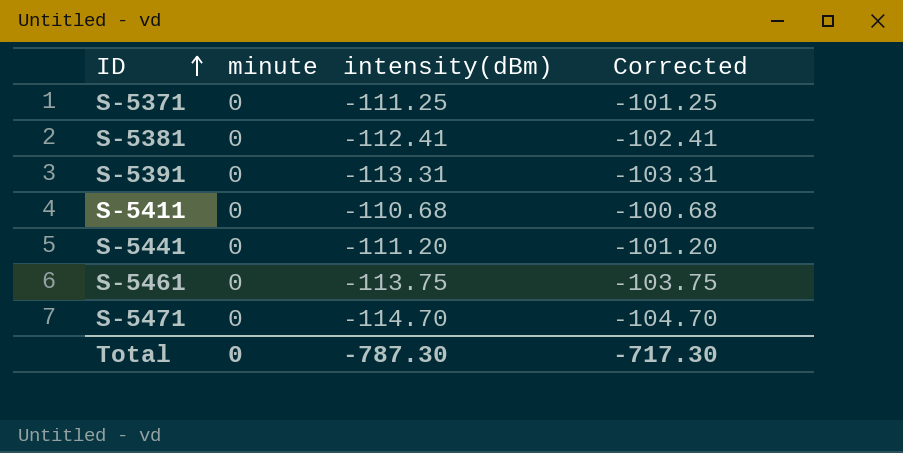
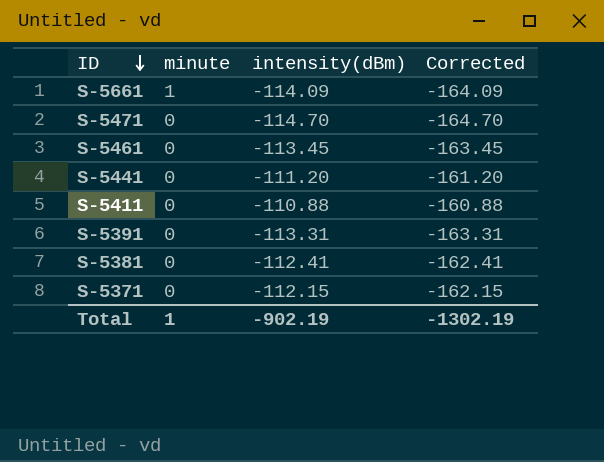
row order: ID ascending -> ID descending
column Corrected | formula: [intensity(dBm)] + 10 -> [intensity(dBm)] - 50
row S-5661: none -> 1 | -114.09 | -164.09
S-5461 | intensity(dBm): -113.75 -> -113.45
S-5411 | intensity(dBm): -110.68 -> -110.88
S-5371 | intensity(dBm): -111.25 -> -112.15
Total | minute: 0 -> 1
Total | intensity(dBm): -787.30 -> -902.19
Total | Corrected: -717.30 -> -1302.19

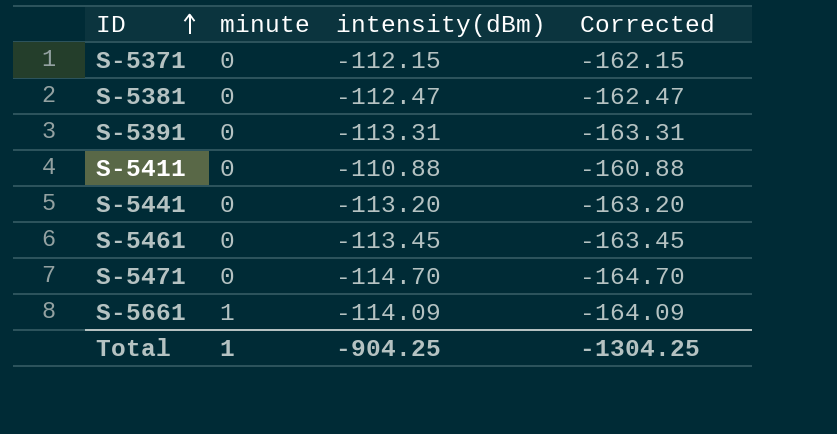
row order: ID descending -> ID ascending
S-5381 | intensity(dBm): -112.41 -> -112.47
S-5381 | Corrected: -162.41 -> -162.47
S-5441 | intensity(dBm): -111.20 -> -113.20
S-5441 | Corrected: -161.20 -> -163.20
Total | intensity(dBm): -902.19 -> -904.25
Total | Corrected: -1302.19 -> -1304.25

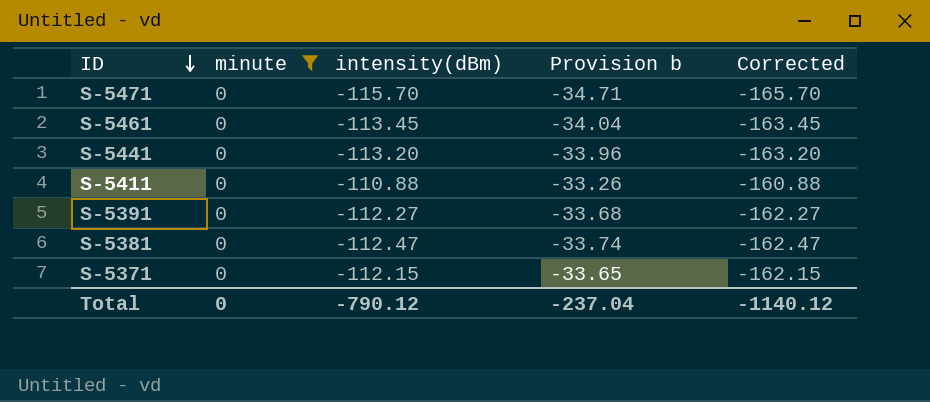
filter: none -> minute = 0
row order: ID ascending -> ID descending
column Provision b | formula: none -> [intensity(dBm)] * 0.3
S-5471 | intensity(dBm): -114.70 -> -115.70
S-5471 | Corrected: -164.70 -> -165.70
S-5391 | intensity(dBm): -113.31 -> -112.27
S-5391 | Corrected: -163.31 -> -162.27
Total | minute: 1 -> 0
Total | intensity(dBm): -904.25 -> -790.12
Total | Corrected: -1304.25 -> -1140.12

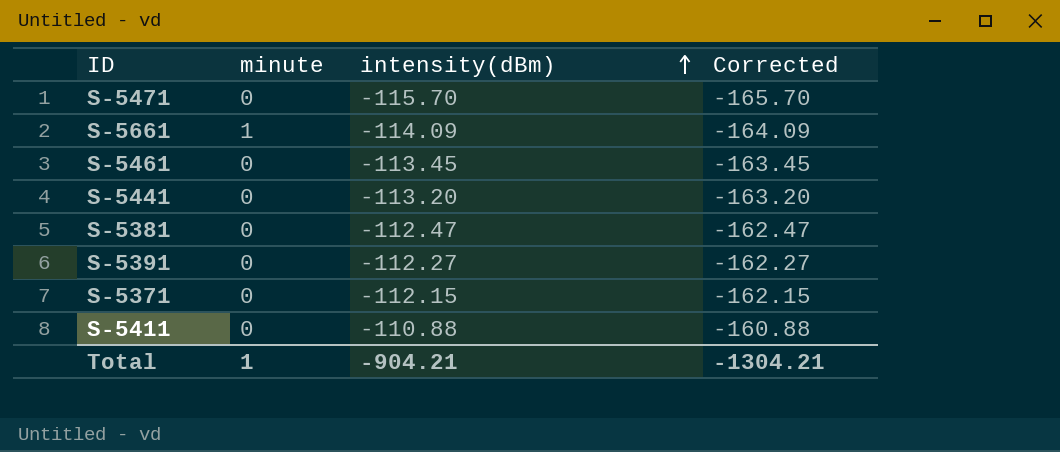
filter: minute = 0 -> none
row order: ID descending -> intensity(dBm) ascending
column Provision b | formula: [intensity(dBm)] * 0.3 -> none
Total | minute: 0 -> 1
Total | intensity(dBm): -790.12 -> -904.21
Total | Corrected: -1140.12 -> -1304.21

